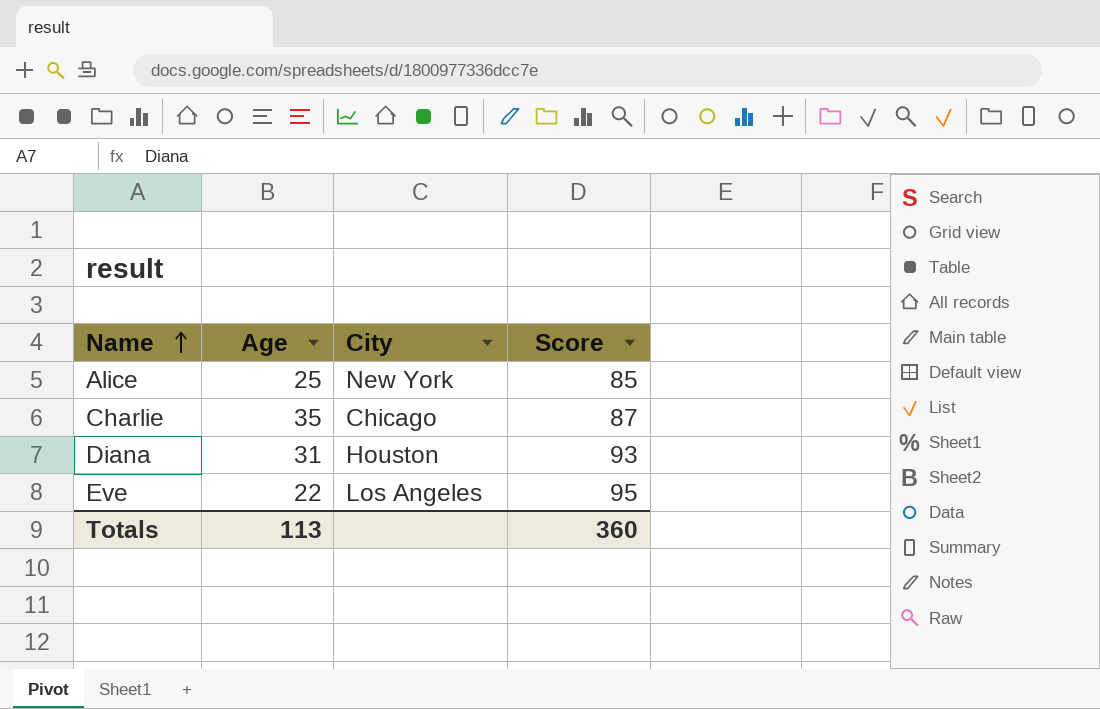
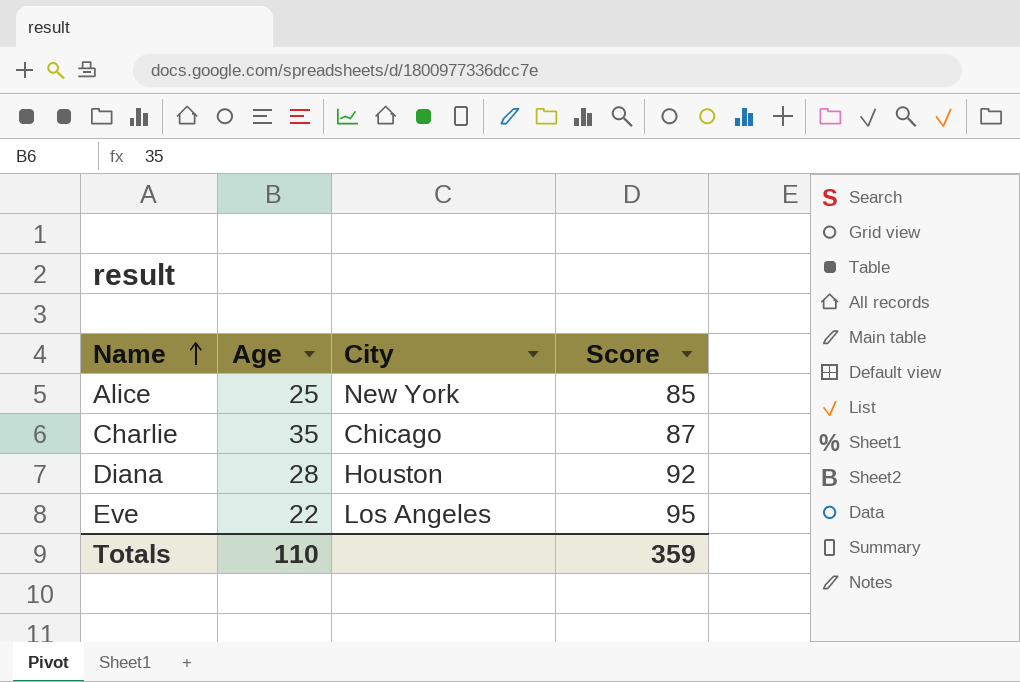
Diana | Age: 31 -> 28
Diana | Score: 93 -> 92
Totals | Age: 113 -> 110
Totals | Score: 360 -> 359

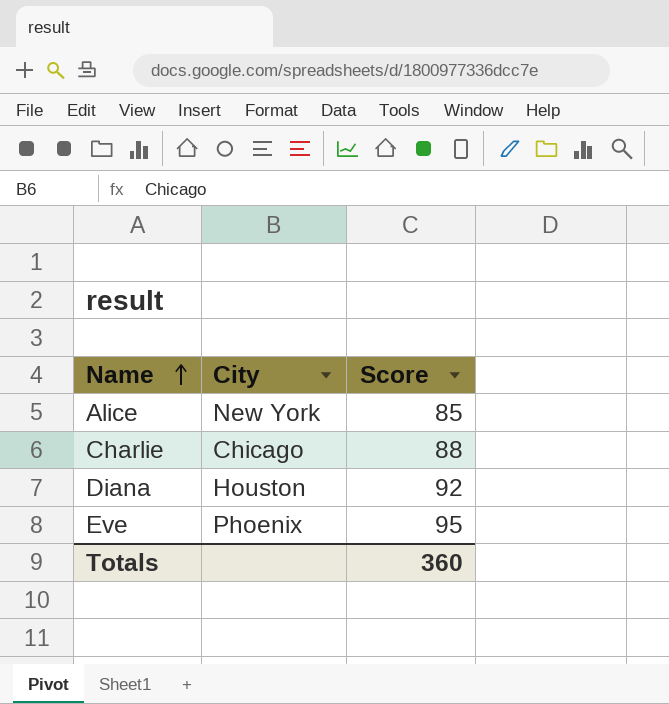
column Age | position: 2 -> none
Charlie | Score: 87 -> 88
Eve | City: Los Angeles -> Phoenix
Totals | Score: 359 -> 360

